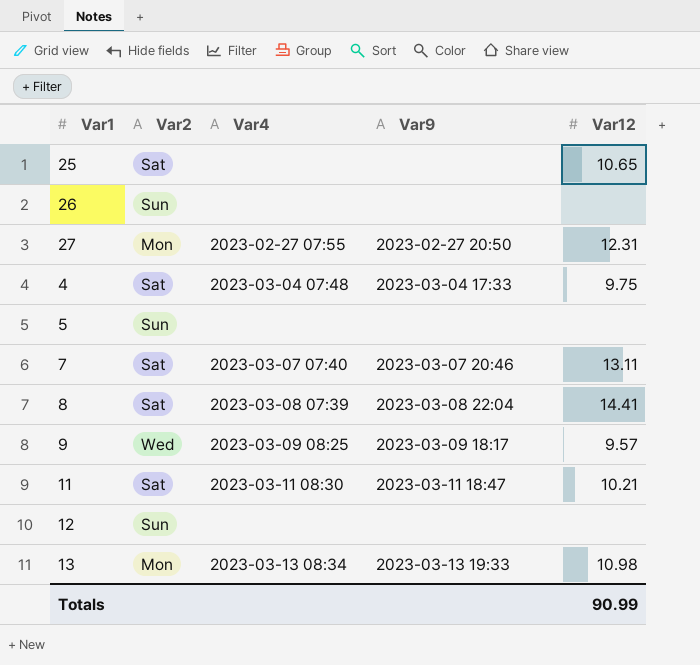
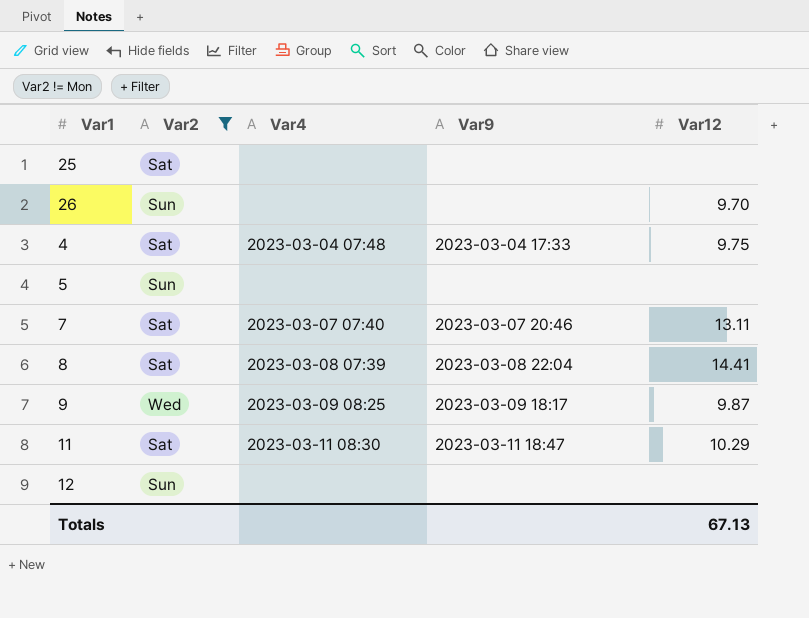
filter: none -> Var2 != Mon
25 | Var12: 10.65 -> none
26 | Var12: none -> 9.70
9 | Var12: 9.57 -> 9.87
11 | Var12: 10.21 -> 10.29
Totals | Var12: 90.99 -> 67.13

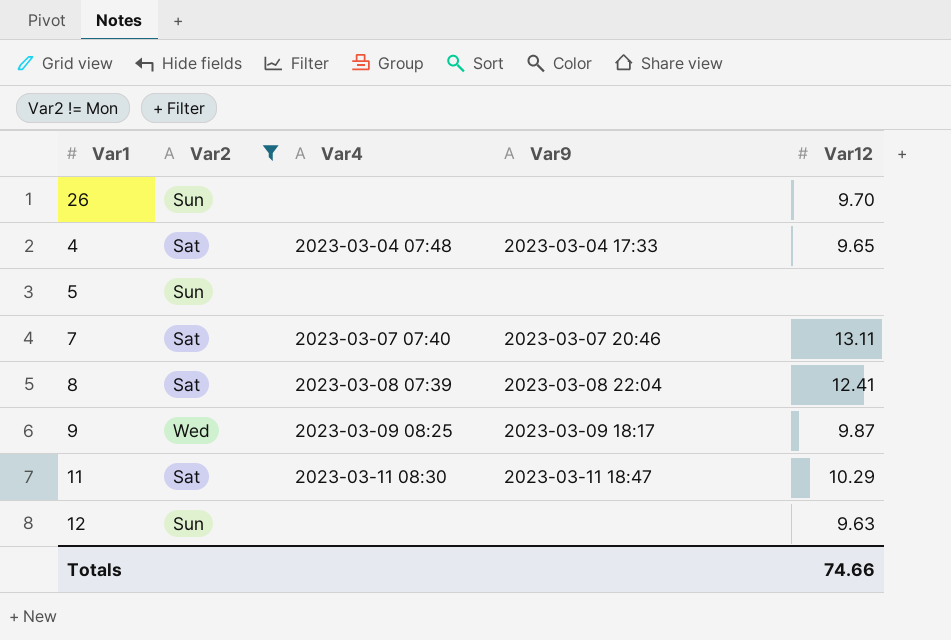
row 25: Sat | none | none | none -> none
4 | Var12: 9.75 -> 9.65
8 | Var12: 14.41 -> 12.41
12 | Var12: none -> 9.63
Totals | Var12: 67.13 -> 74.66

